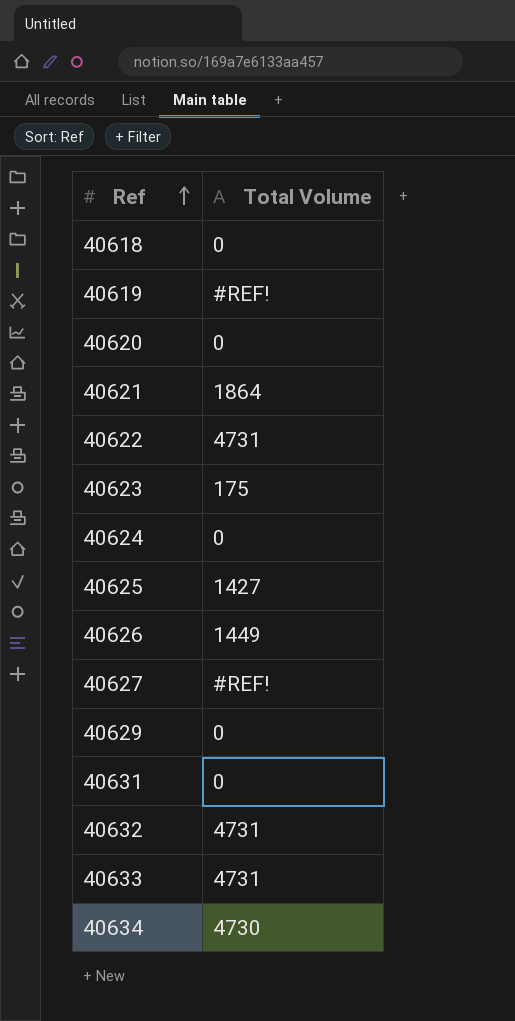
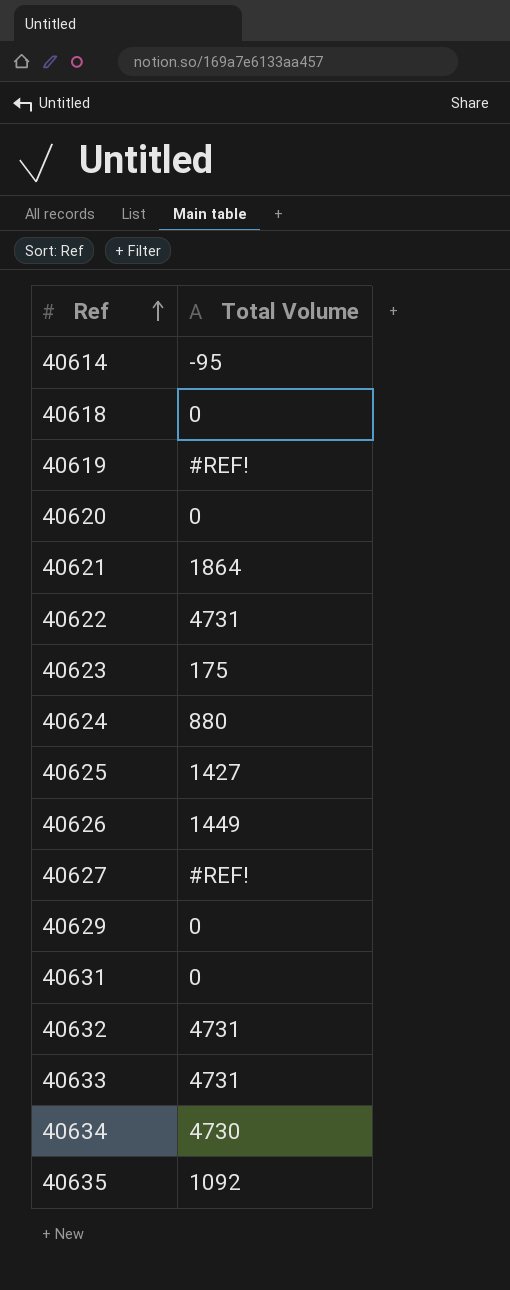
row 40614: none -> -95
40624 | Total Volume: 0 -> 880
row 40635: none -> 1092

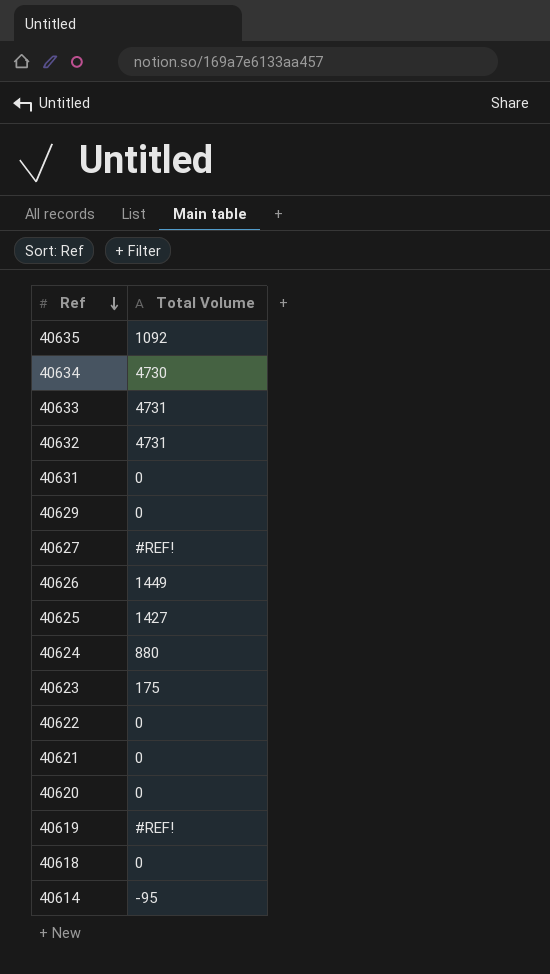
row order: Ref ascending -> Ref descending
40622 | Total Volume: 4731 -> 0
40621 | Total Volume: 1864 -> 0

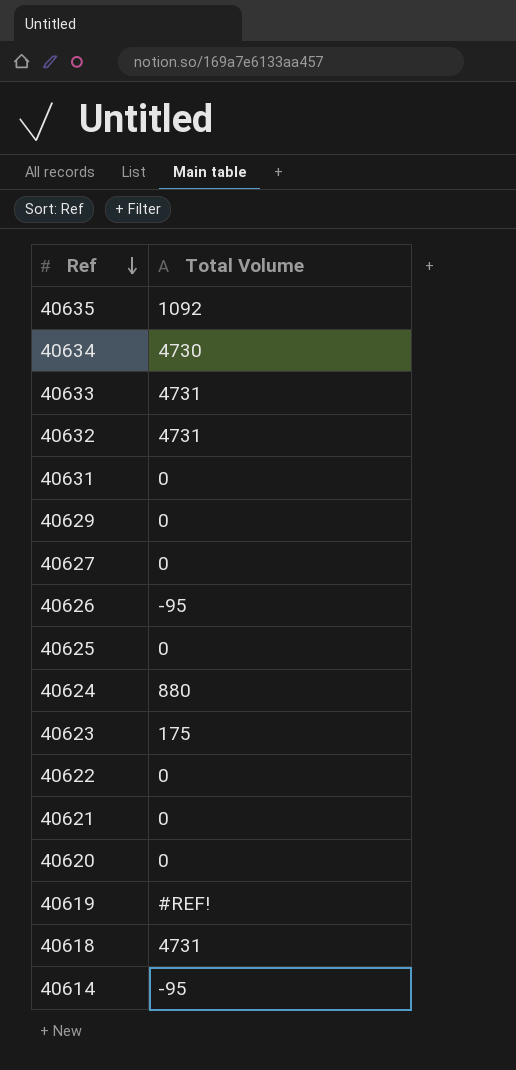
40627 | Total Volume: #REF! -> 0
40626 | Total Volume: 1449 -> -95
40625 | Total Volume: 1427 -> 0
40618 | Total Volume: 0 -> 4731

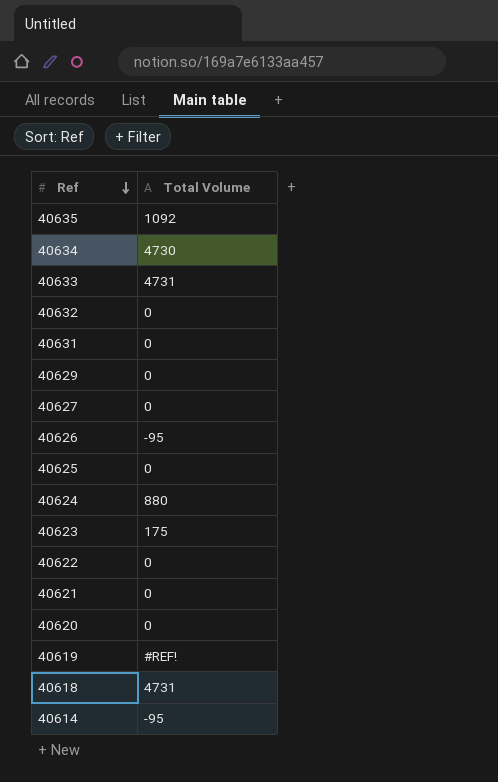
40632 | Total Volume: 4731 -> 0

